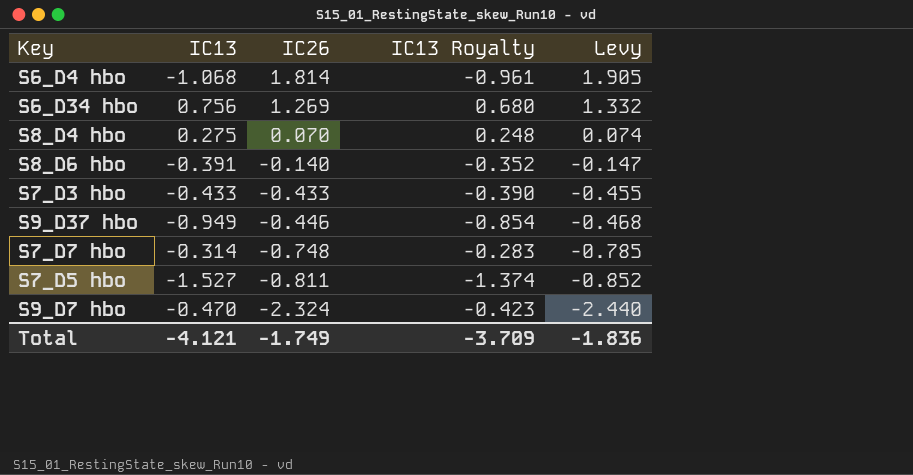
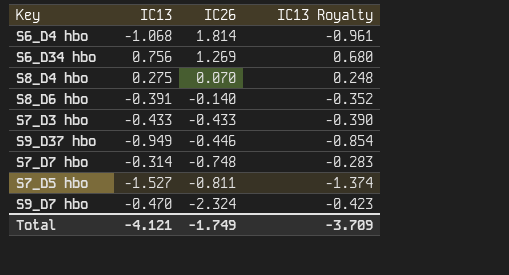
column Levy | formula: [IC26] * 1.05 -> none

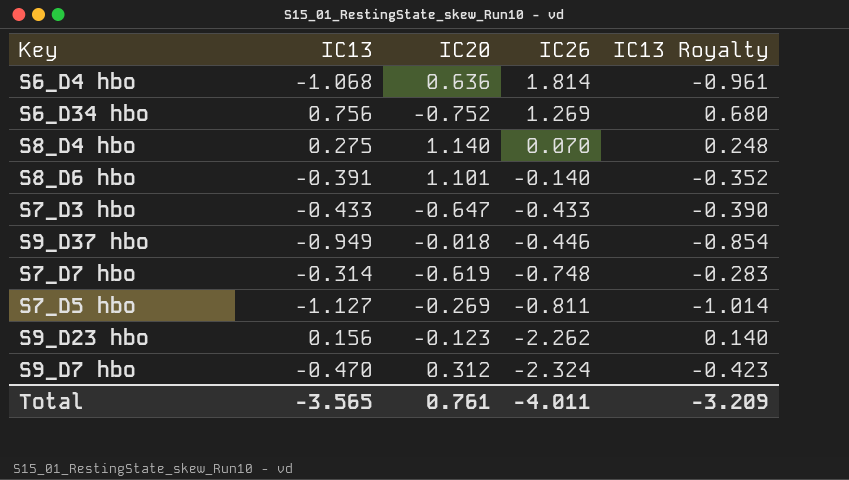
column IC20 | position: none -> 3
S7_D5 hbo | IC13: -1.527 -> -1.127
S7_D5 hbo | IC13 Royalty: -1.374 -> -1.014
row S9_D23 hbo: none -> 0.156 | -0.123 | -2.262 | 0.140
Total | IC13: -4.121 -> -3.565
Total | IC26: -1.749 -> -4.011
Total | IC13 Royalty: -3.709 -> -3.209

